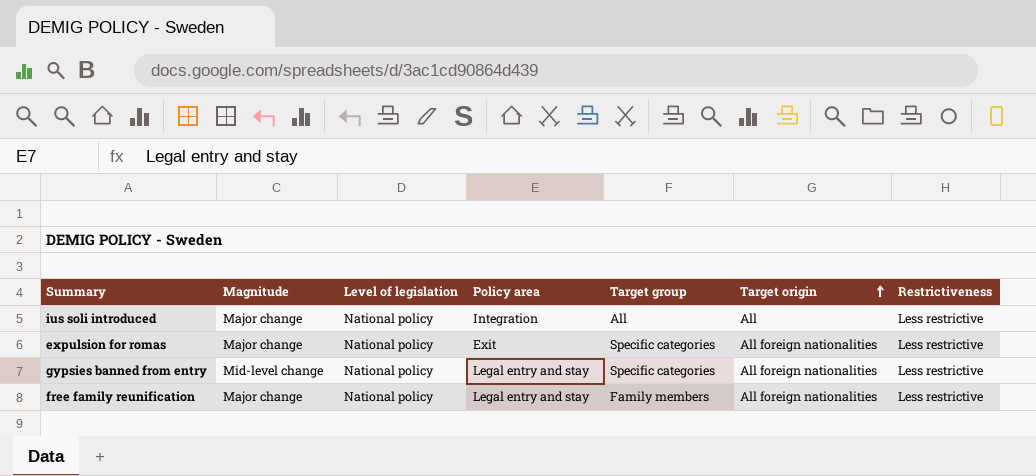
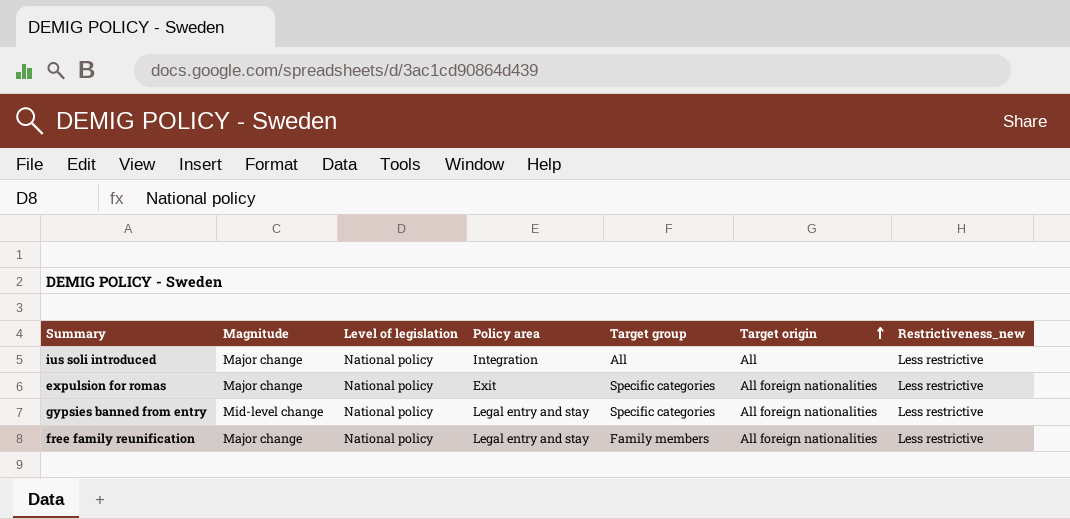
column name: Restrictiveness -> Restrictiveness_new

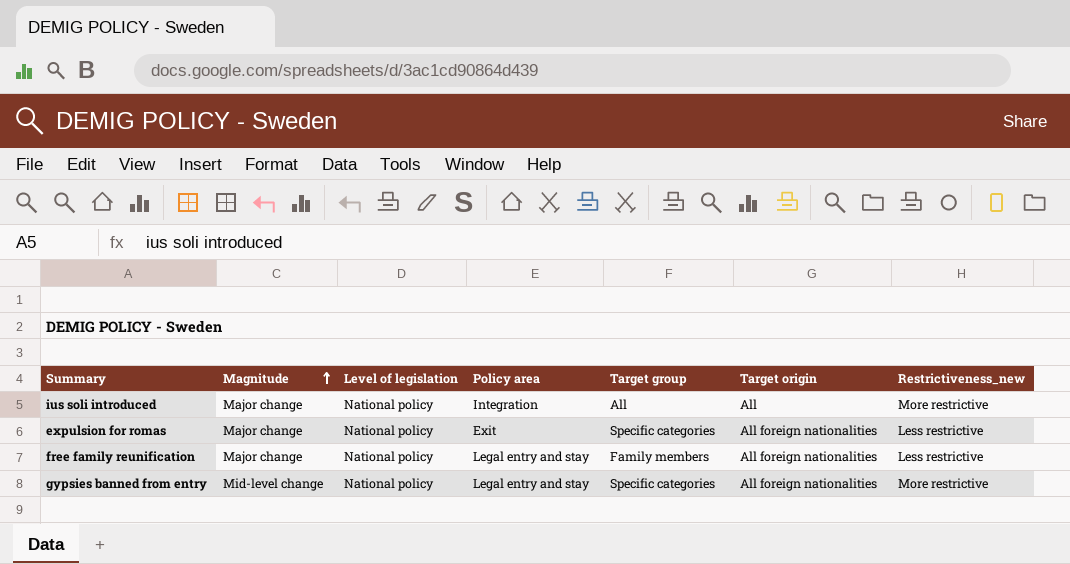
row order: Target origin ascending -> Magnitude ascending
ius soli introduced | Restrictiveness_new: Less restrictive -> More restrictive
gypsies banned from entry | Restrictiveness_new: Less restrictive -> More restrictive

